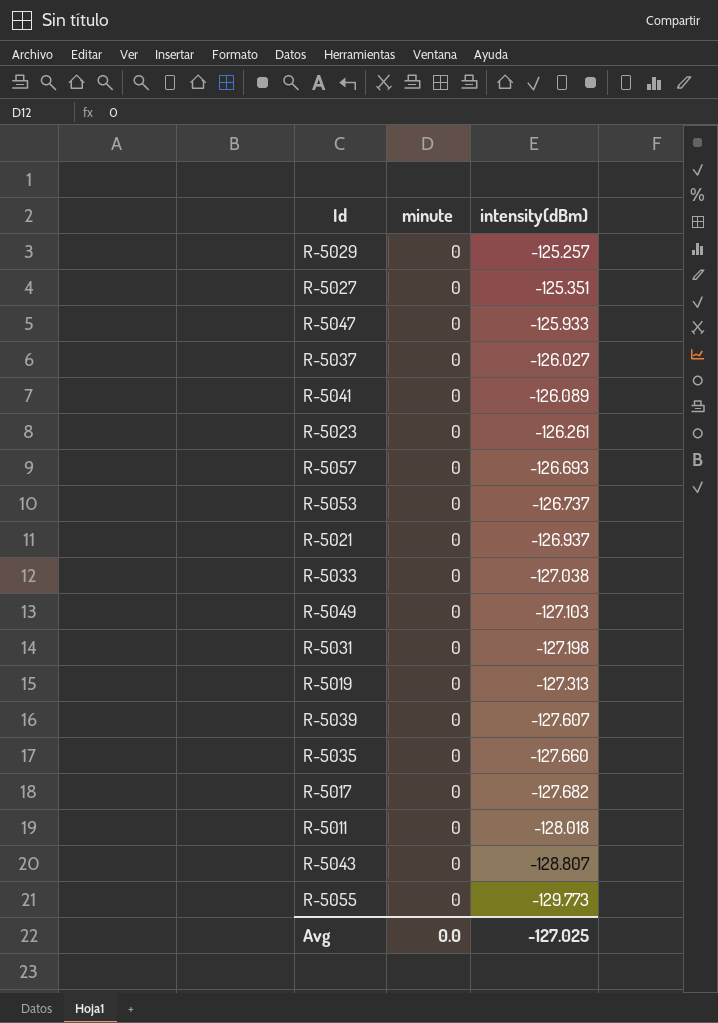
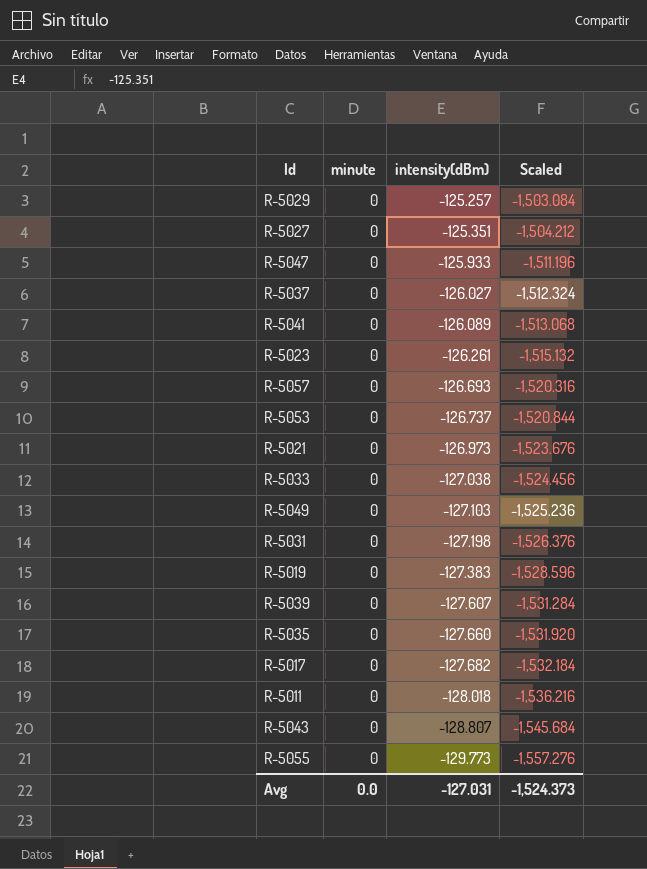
column Scaled | formula: none -> [intensity(dBm)] * 12
R-5021 | intensity(dBm): -126.937 -> -126.973
R-5019 | intensity(dBm): -127.313 -> -127.383
Avg | intensity(dBm): -127.025 -> -127.031

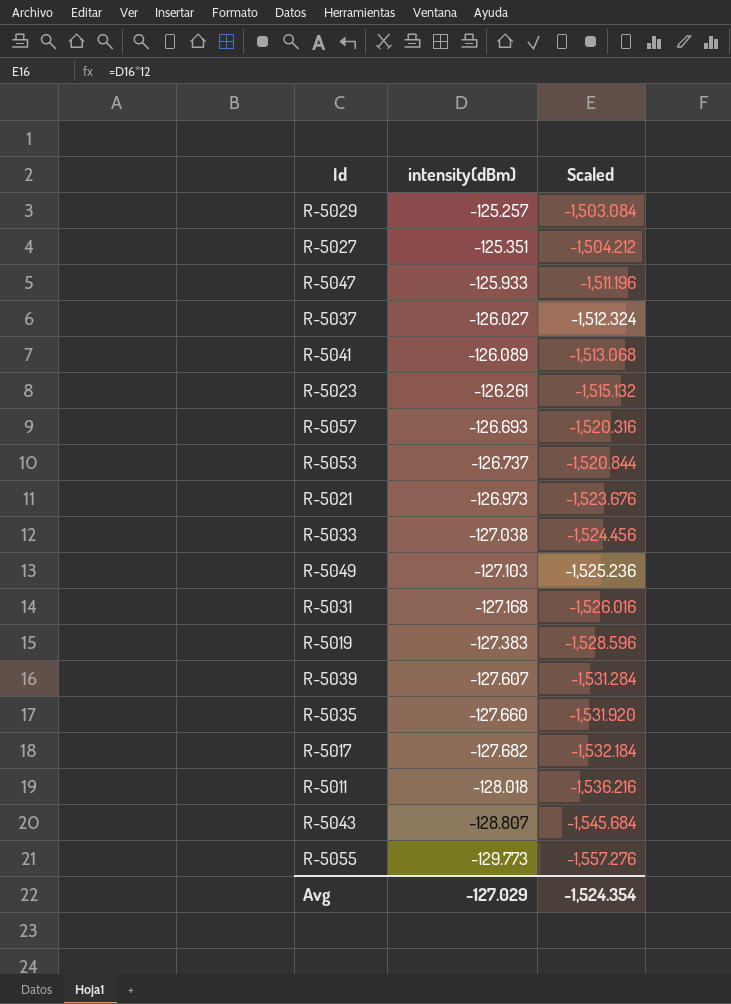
column minute | position: 2 -> none
R-5031 | intensity(dBm): -127.198 -> -127.168
R-5031 | Scaled: -1,526.376 -> -1,526.016
Avg | intensity(dBm): -127.031 -> -127.029
Avg | Scaled: -1,524.373 -> -1,524.354

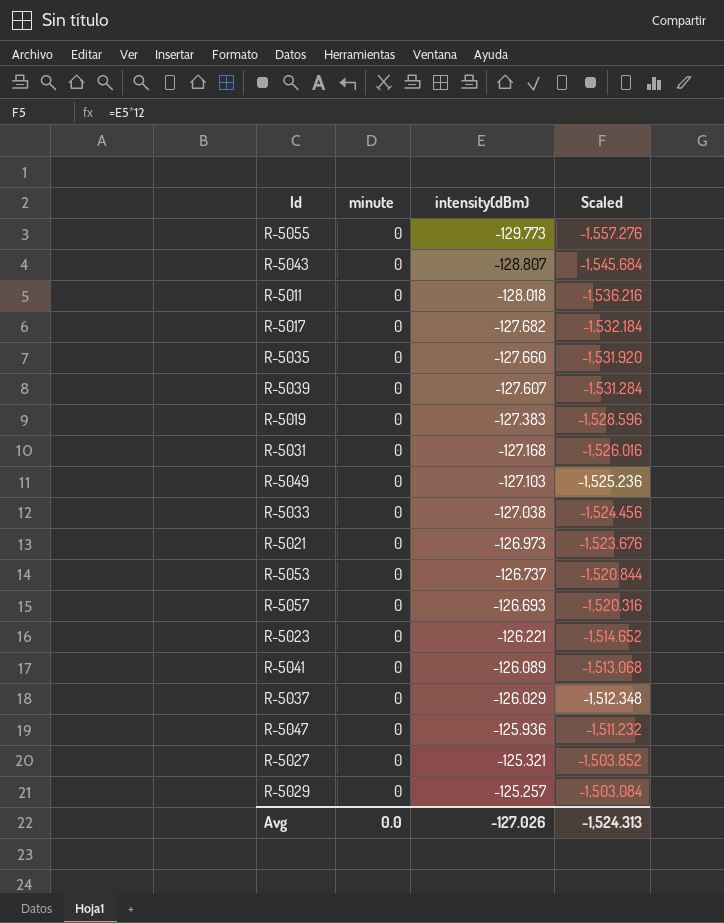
row order: intensity(dBm) descending -> intensity(dBm) ascending
column minute | position: none -> 2
R-5023 | intensity(dBm): -126.261 -> -126.221
R-5023 | Scaled: -1,515.132 -> -1,514.652
R-5037 | intensity(dBm): -126.027 -> -126.029
R-5037 | Scaled: -1,512.324 -> -1,512.348
R-5047 | intensity(dBm): -125.933 -> -125.936
R-5047 | Scaled: -1,511.196 -> -1,511.232
R-5027 | intensity(dBm): -125.351 -> -125.321
R-5027 | Scaled: -1,504.212 -> -1,503.852
Avg | intensity(dBm): -127.029 -> -127.026
Avg | Scaled: -1,524.354 -> -1,524.313

